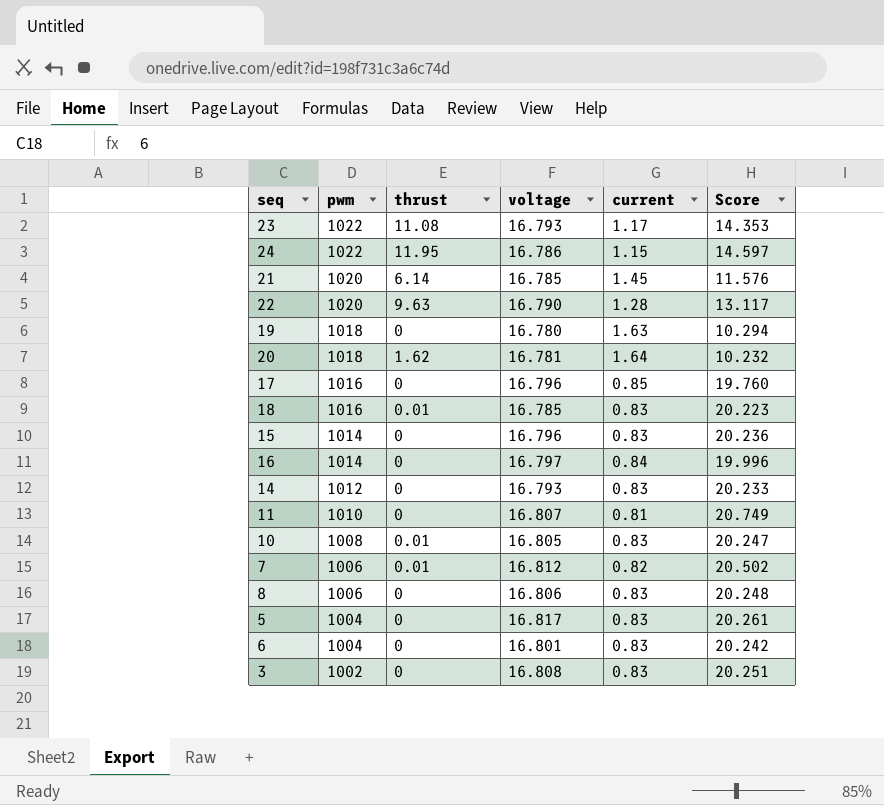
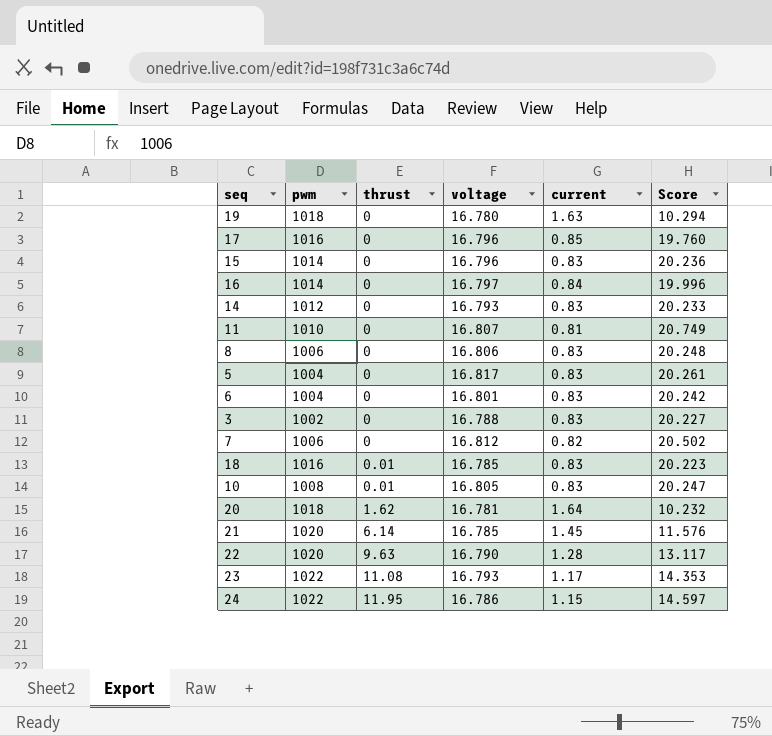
row order: pwm descending -> thrust ascending
3 | voltage: 16.808 -> 16.788
3 | Score: 20.251 -> 20.227
7 | thrust: 0.01 -> 0

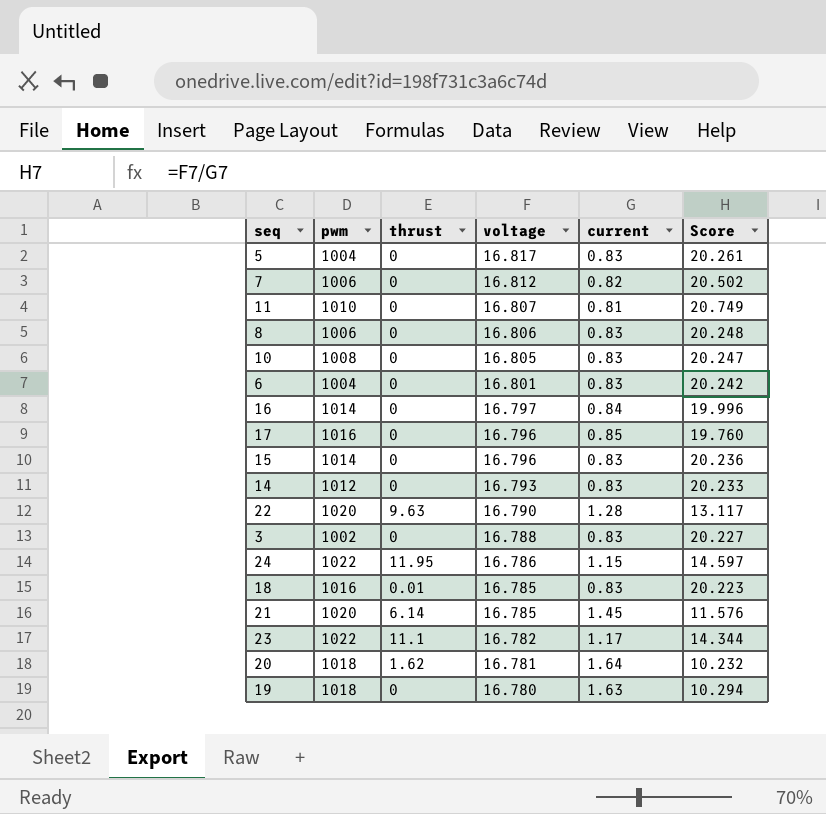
row order: thrust ascending -> voltage descending
10 | thrust: 0.01 -> 0
23 | thrust: 11.08 -> 11.1
23 | voltage: 16.793 -> 16.782
23 | Score: 14.353 -> 14.344

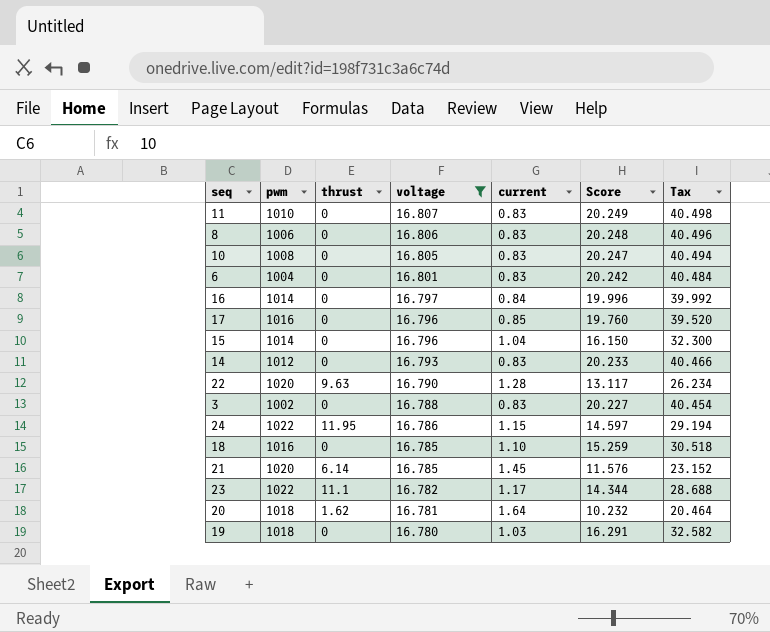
filter: none -> voltage <= 16.807
column Tax | formula: none -> [Score] * 2
11 | current: 0.81 -> 0.83
11 | Score: 20.749 -> 20.249
15 | current: 0.83 -> 1.04
15 | Score: 20.236 -> 16.150
18 | thrust: 0.01 -> 0
18 | current: 0.83 -> 1.10
18 | Score: 20.223 -> 15.259
19 | current: 1.63 -> 1.03
19 | Score: 10.294 -> 16.291

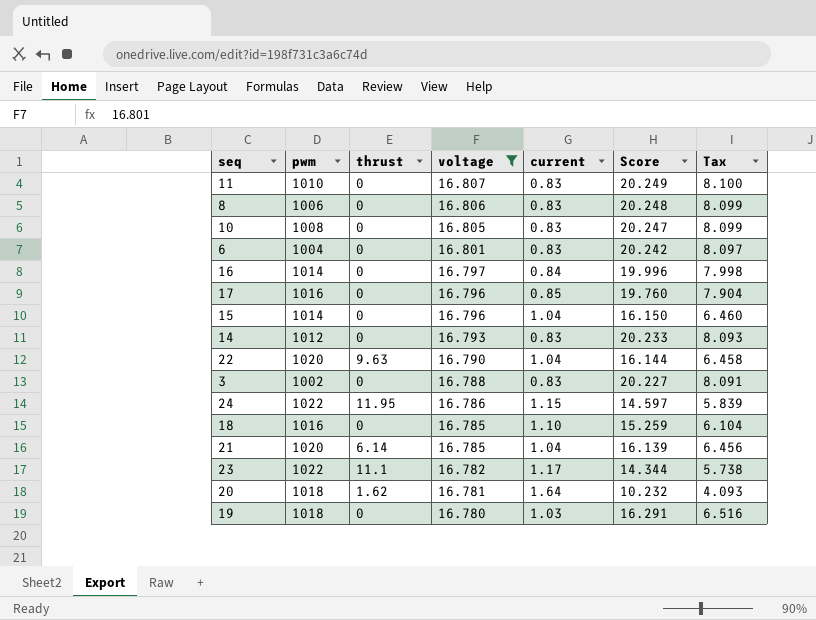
column Tax | formula: [Score] * 2 -> [Score] * 0.4
22 | current: 1.28 -> 1.04
22 | Score: 13.117 -> 16.144
21 | current: 1.45 -> 1.04
21 | Score: 11.576 -> 16.139

